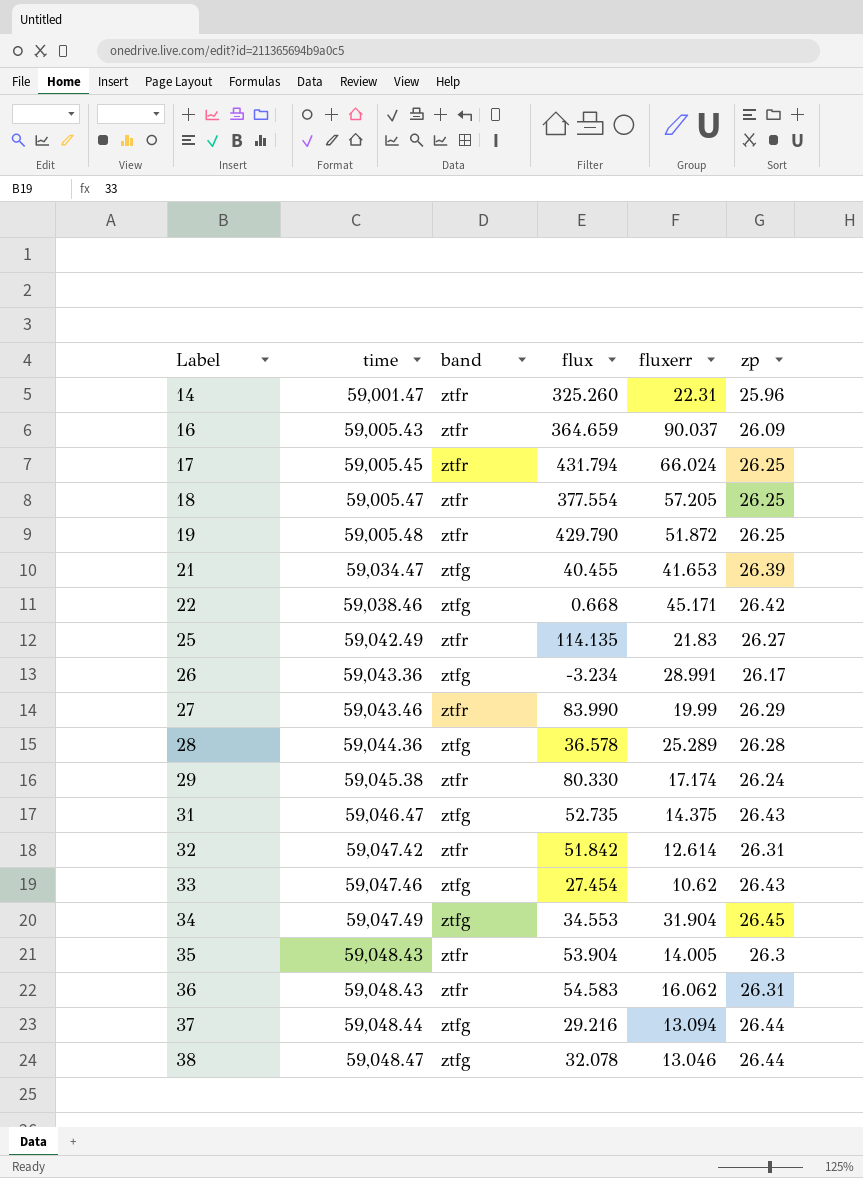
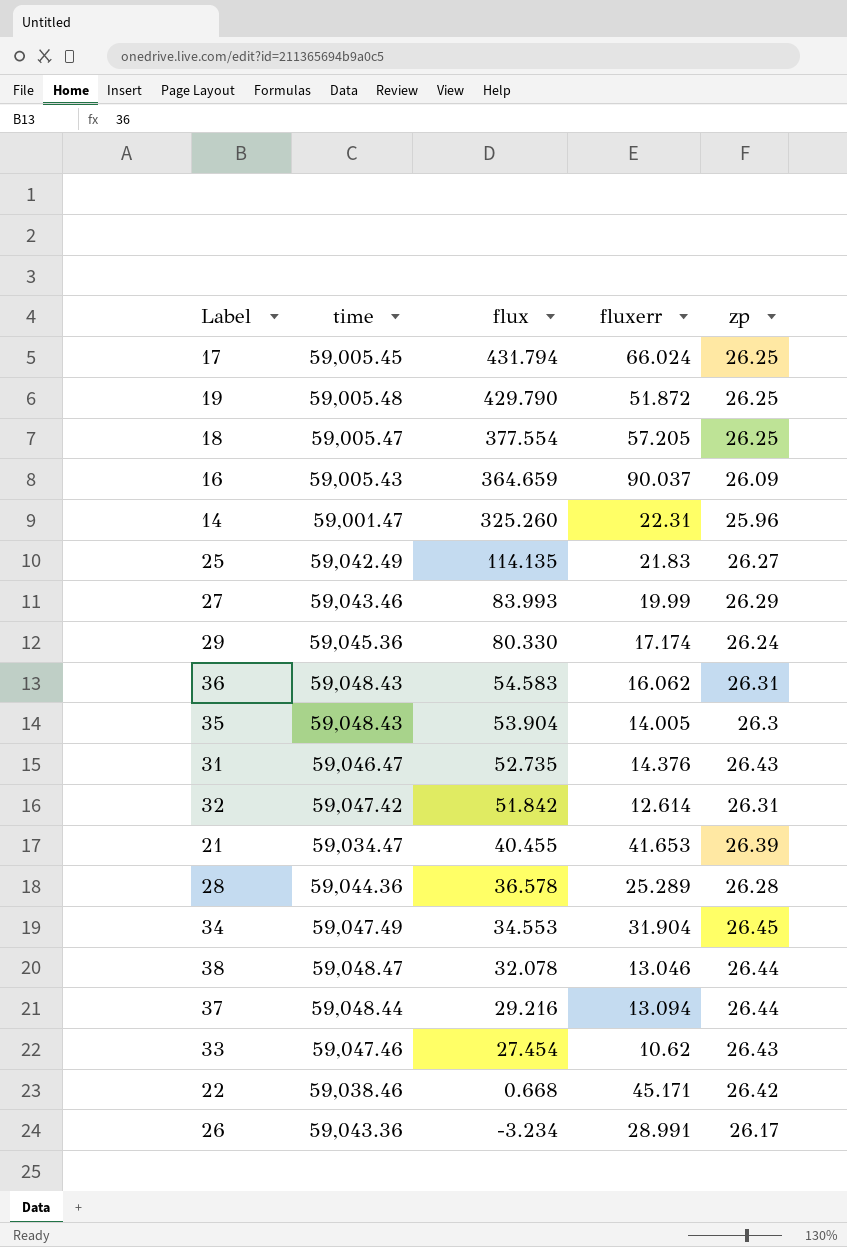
row order: Label ascending -> flux descending
column band | position: 3 -> none
27 | flux: 83.990 -> 83.993
29 | time: 59,045.38 -> 59,045.36
31 | fluxerr: 14.375 -> 14.376

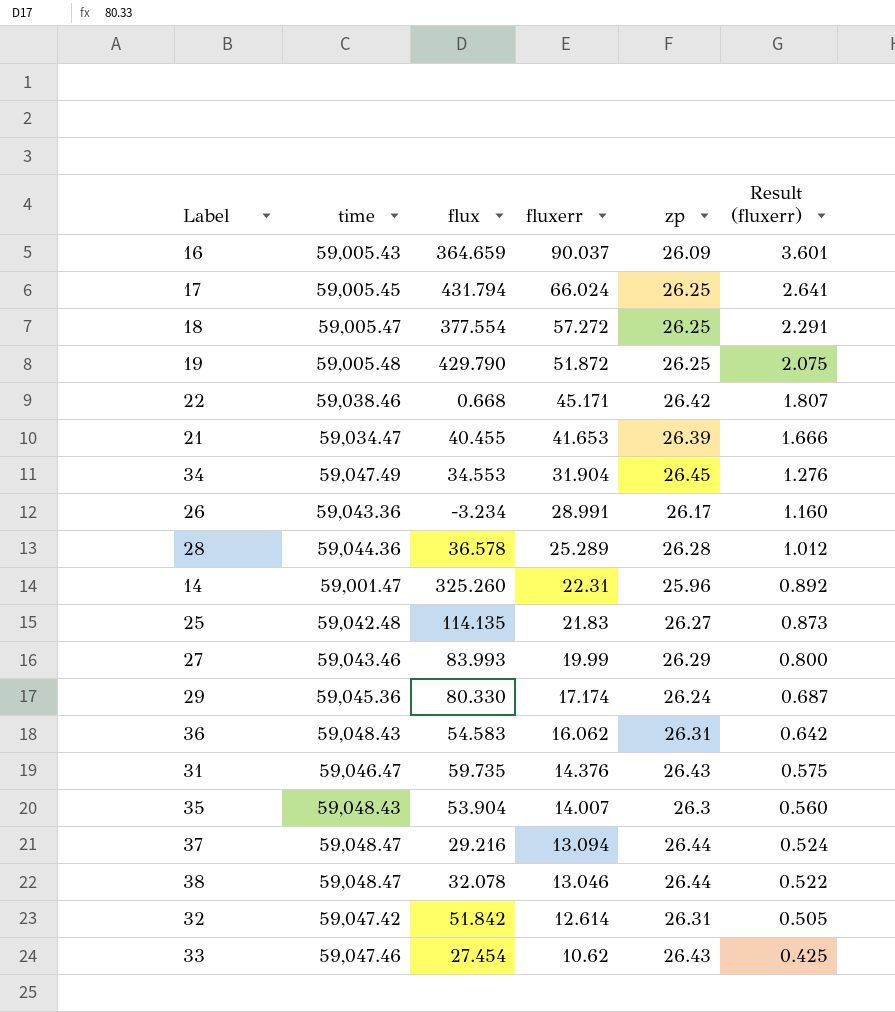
row order: flux descending -> fluxerr descending
column Result (fluxerr) | formula: none -> [fluxerr] * 0.04
18 | fluxerr: 57.205 -> 57.272
25 | time: 59,042.49 -> 59,042.48
31 | flux: 52.735 -> 59.735
35 | fluxerr: 14.005 -> 14.007
37 | time: 59,048.44 -> 59,048.47

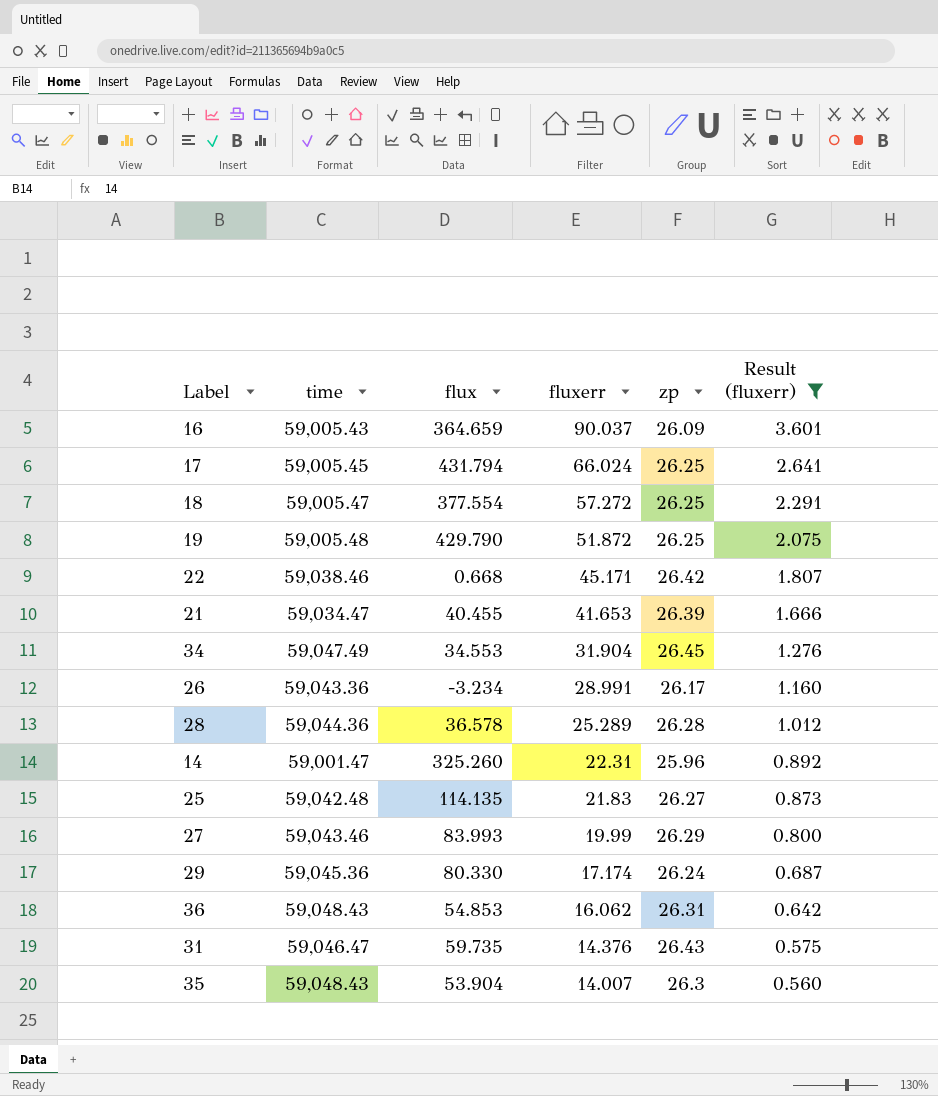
filter: none -> Result (fluxerr) >= 0.560
36 | flux: 54.583 -> 54.853

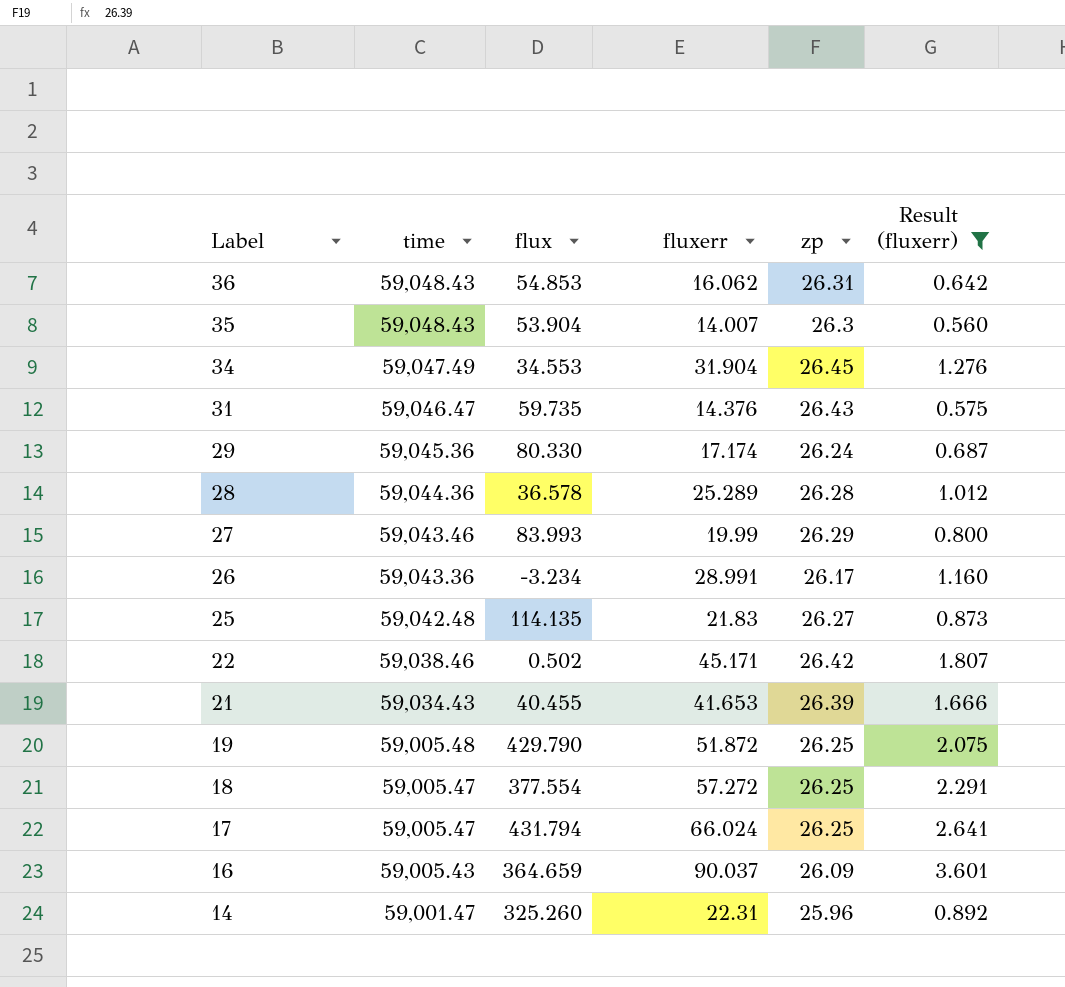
row order: fluxerr descending -> Label descending
22 | flux: 0.668 -> 0.502
21 | time: 59,034.47 -> 59,034.43
17 | time: 59,005.45 -> 59,005.47

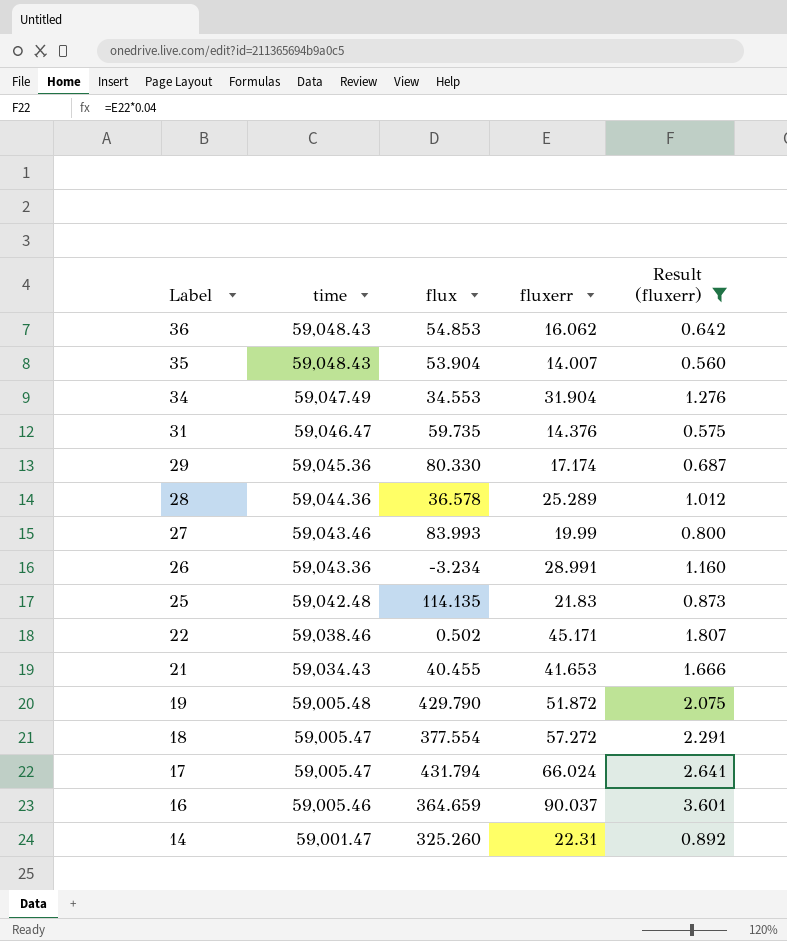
column zp | position: 5 -> none
16 | time: 59,005.43 -> 59,005.46

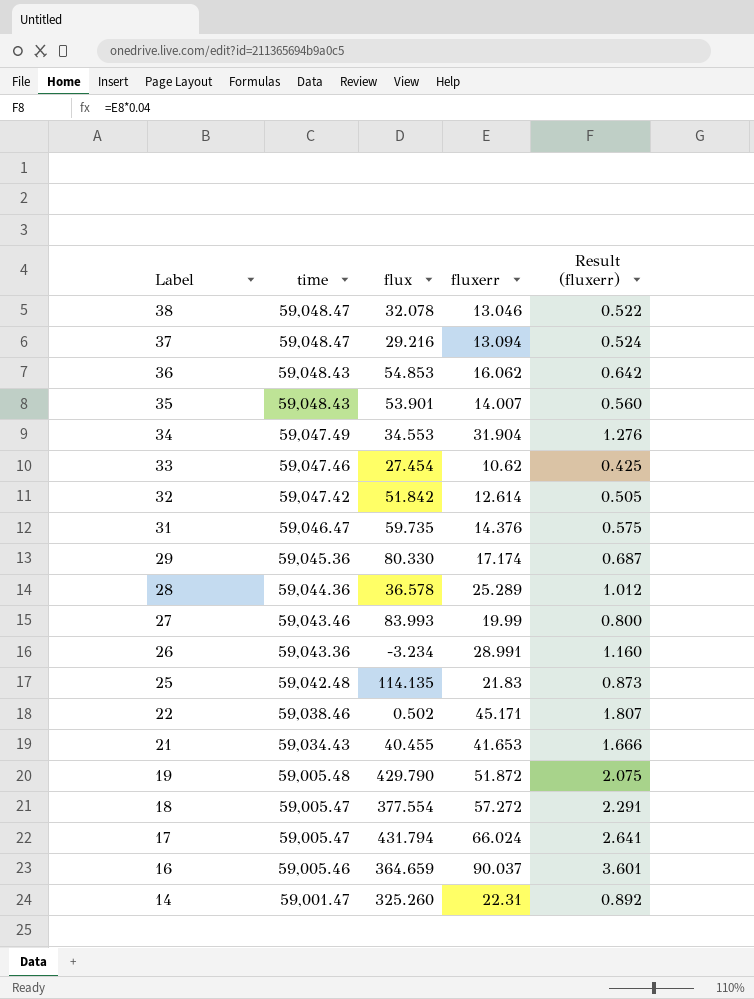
filter: Result (fluxerr) >= 0.560 -> none
35 | flux: 53.904 -> 53.901

